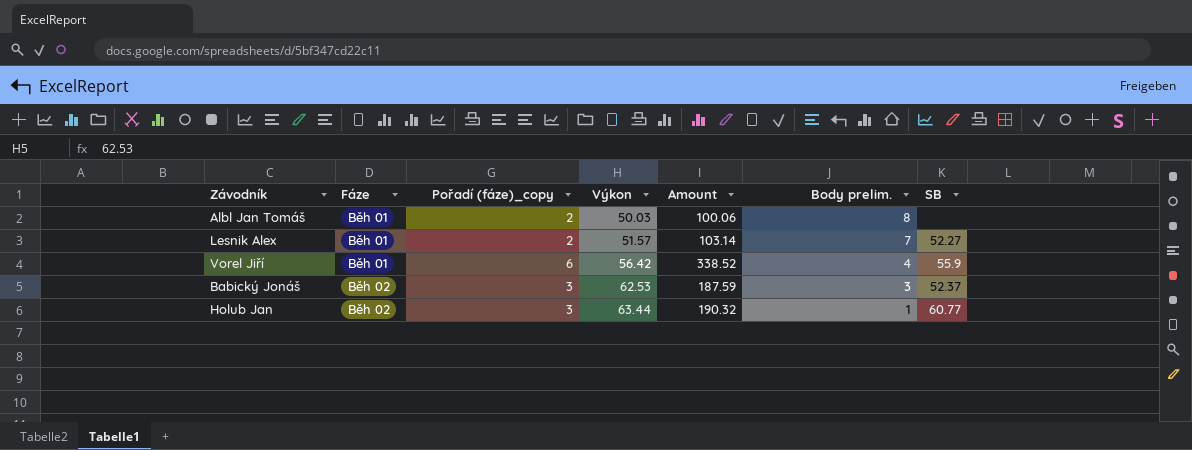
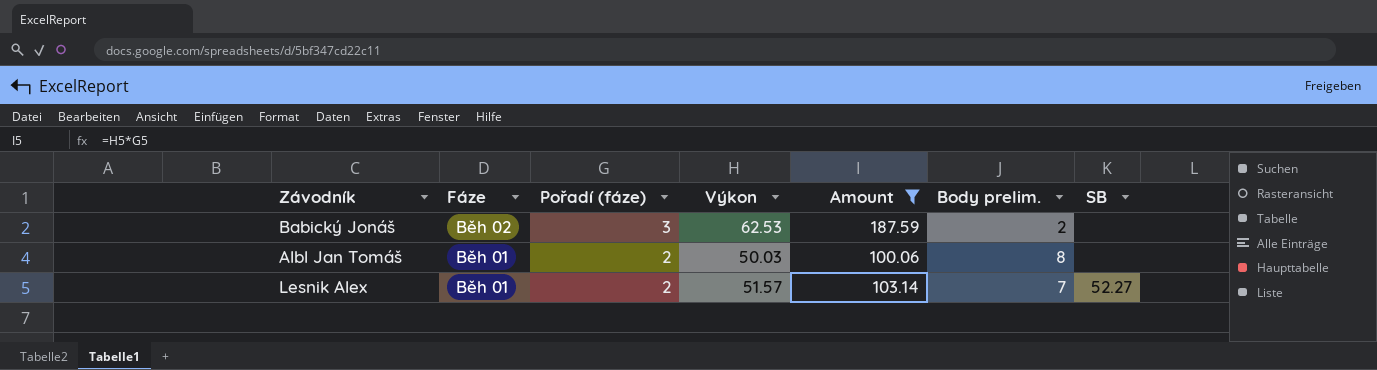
filter: none -> Amount <= 187.59
row order: Fáze ascending -> Fáze descending
column name: Pořadí (fáze)_copy -> Pořadí (fáze)
Babický Jonáš | Body prelim.: 3 -> 2
Babický Jonáš | SB: 52.37 -> none

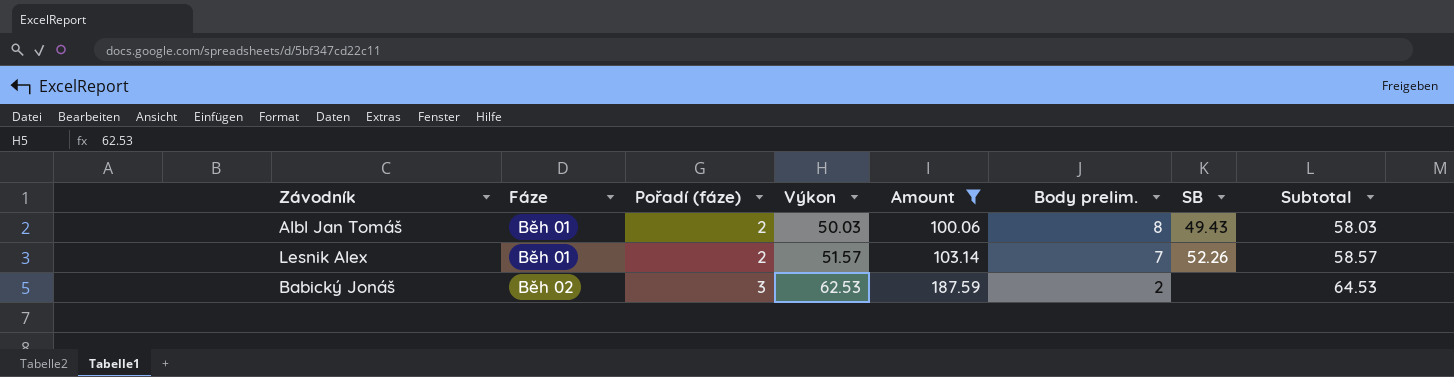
row order: Fáze descending -> Fáze ascending
column Subtotal | formula: none -> [Výkon] + [Body prelim.]
Albl Jan Tomáš | SB: none -> 49.43
Lesnik Alex | SB: 52.27 -> 52.26

